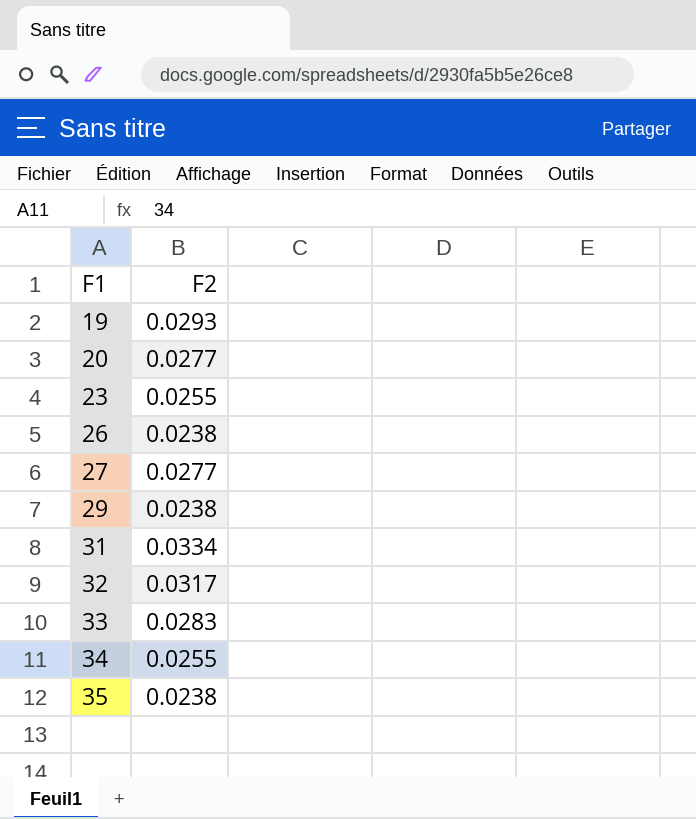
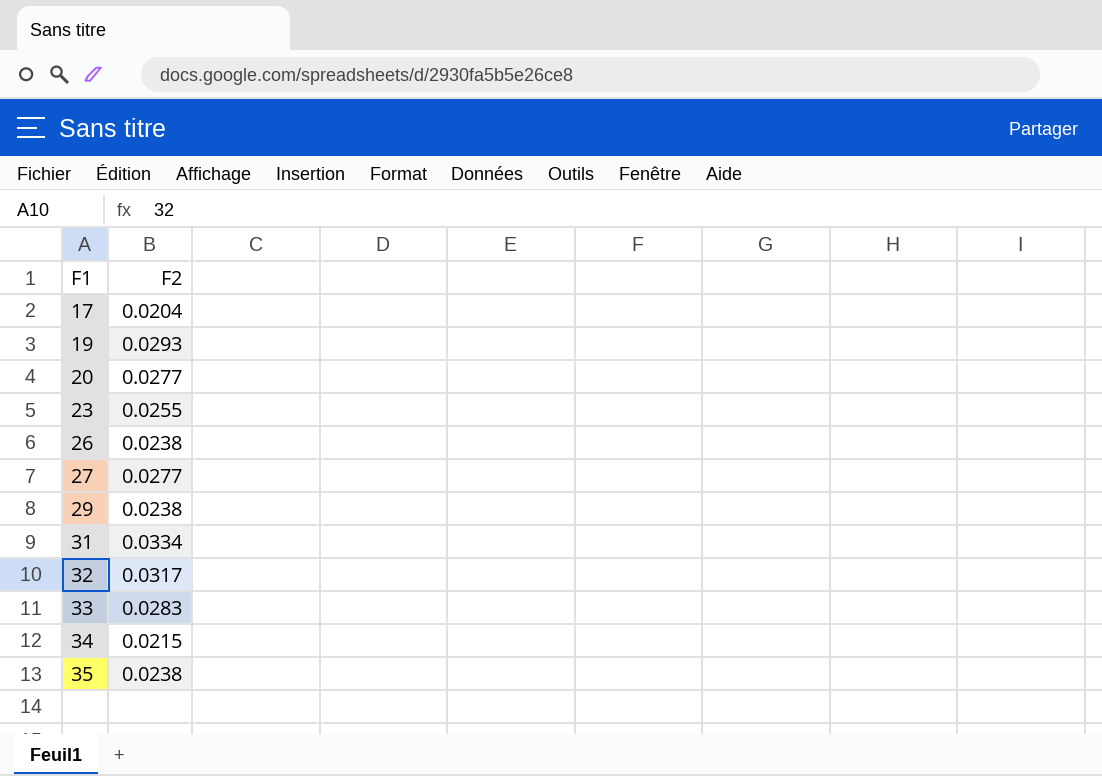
row 17: none -> 0.0204
34 | F2: 0.0255 -> 0.0215

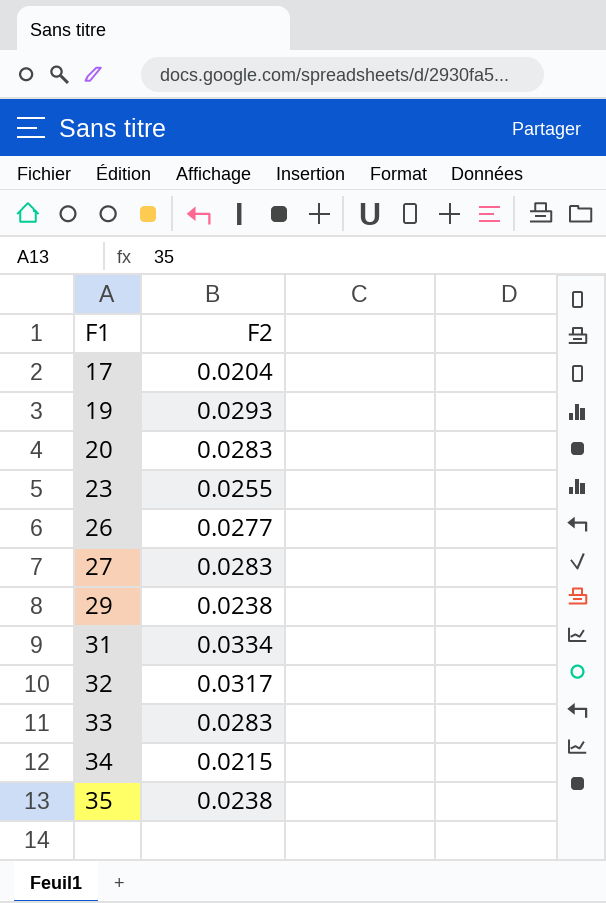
20 | F2: 0.0277 -> 0.0283
26 | F2: 0.0238 -> 0.0277
27 | F2: 0.0277 -> 0.0283

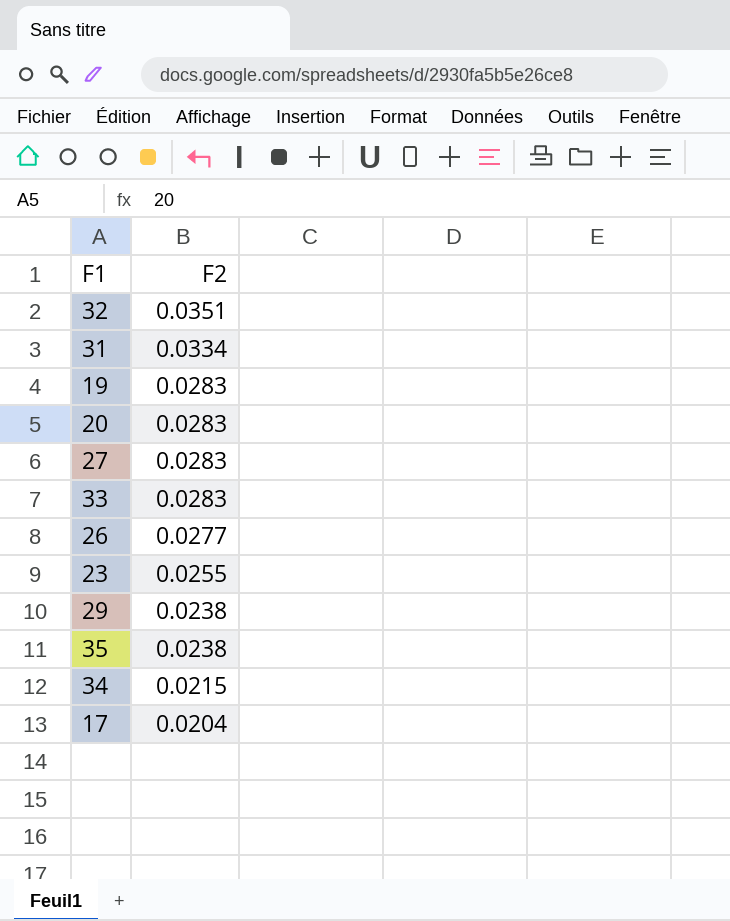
row order: F1 ascending -> F2 descending
32 | F2: 0.0317 -> 0.0351
19 | F2: 0.0293 -> 0.0283

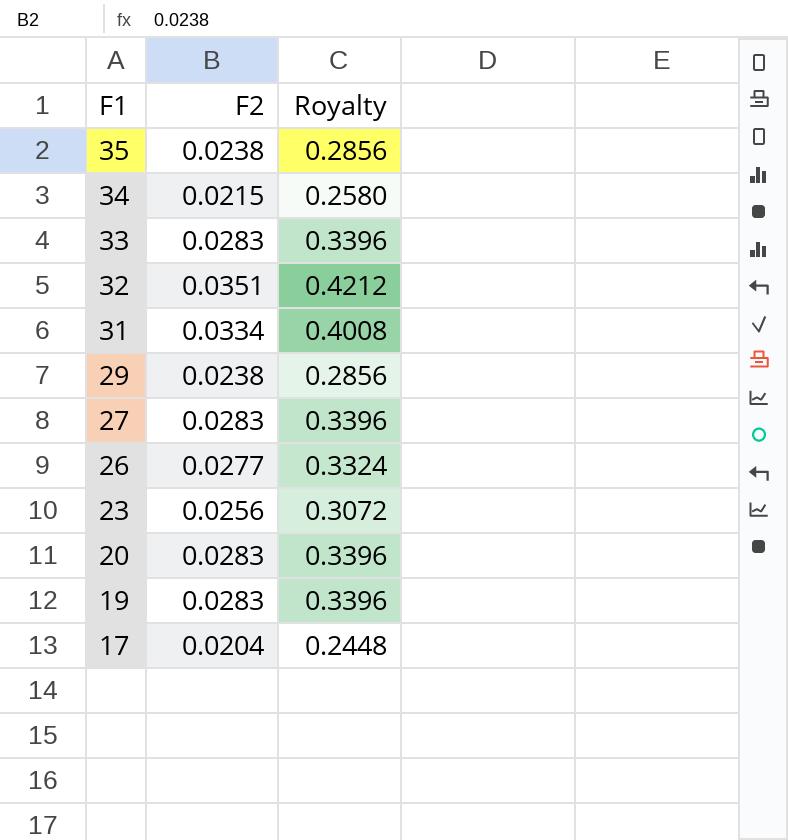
row order: F2 descending -> F1 descending
column Royalty | formula: none -> [F2] * 12
23 | F2: 0.0255 -> 0.0256

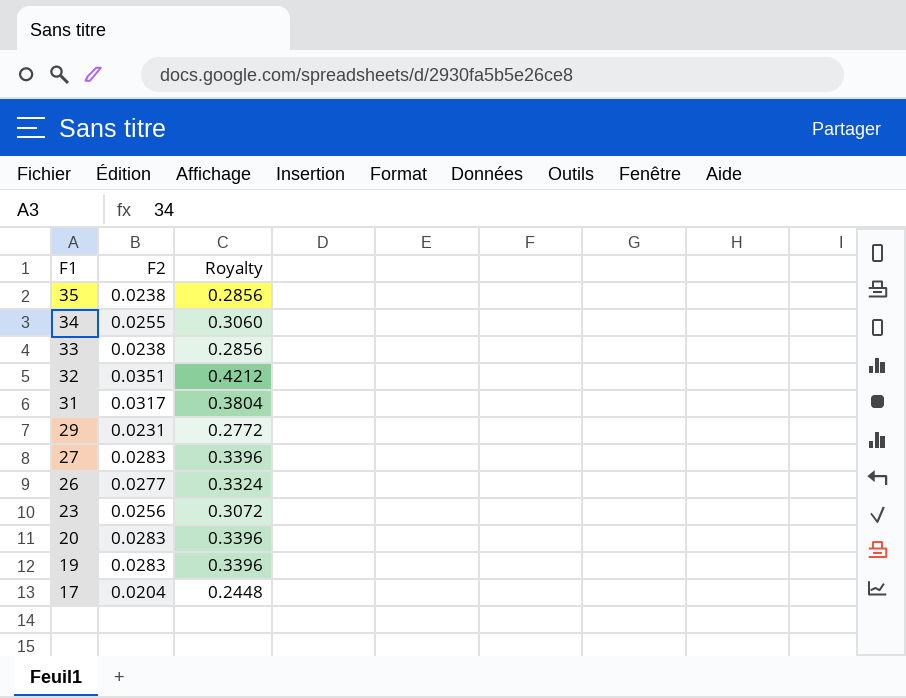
34 | F2: 0.0215 -> 0.0255
34 | Royalty: 0.2580 -> 0.3060
33 | F2: 0.0283 -> 0.0238
33 | Royalty: 0.3396 -> 0.2856
31 | F2: 0.0334 -> 0.0317
31 | Royalty: 0.4008 -> 0.3804
29 | F2: 0.0238 -> 0.0231
29 | Royalty: 0.2856 -> 0.2772

